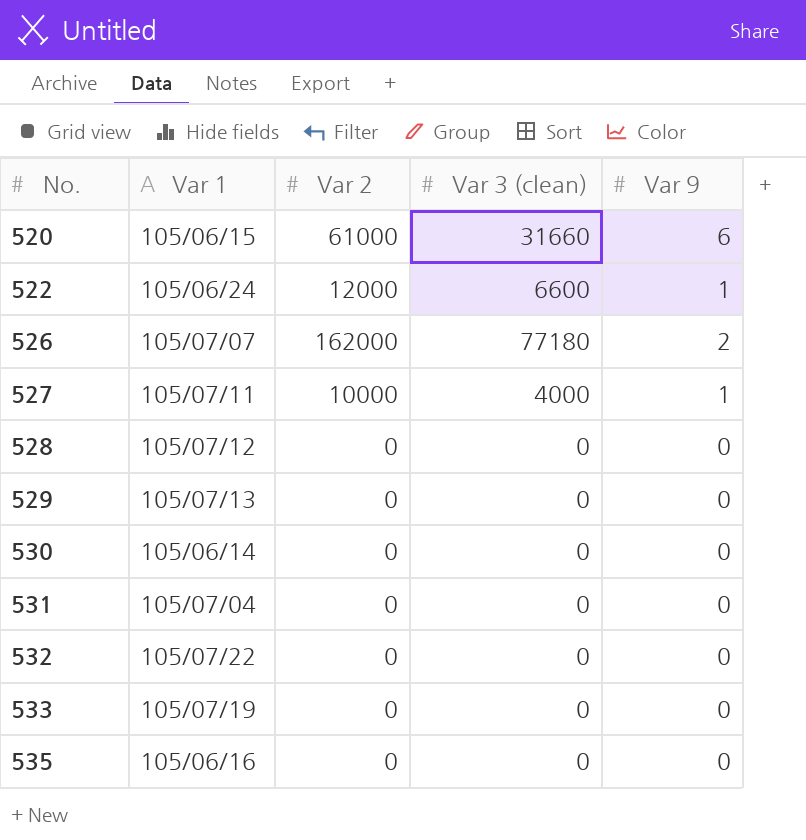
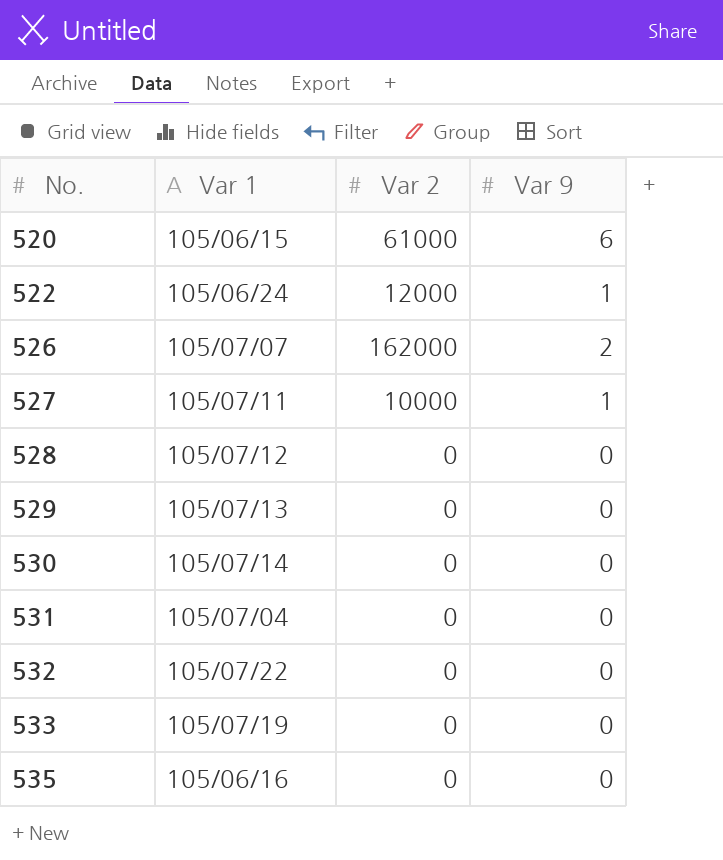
column Var 3 (clean) | position: 4 -> none
530 | Var 1: 105/06/14 -> 105/07/14

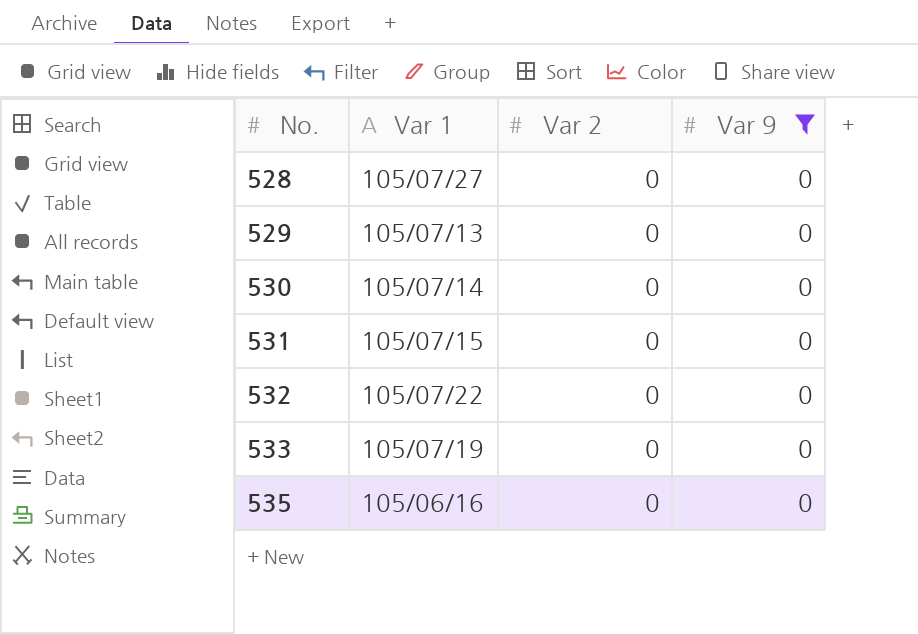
filter: none -> Var 9 = 0
528 | Var 1: 105/07/12 -> 105/07/27
531 | Var 1: 105/07/04 -> 105/07/15

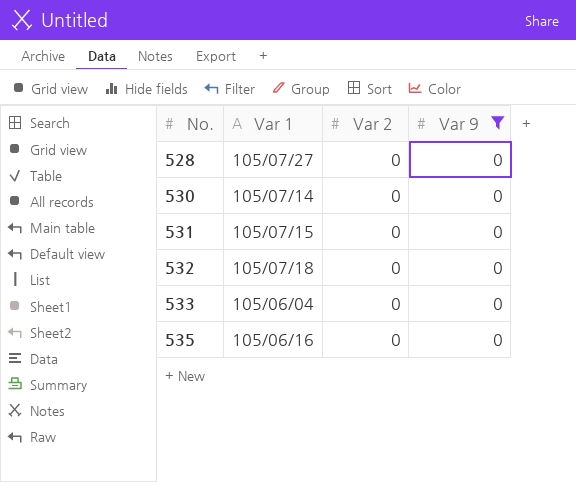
row 529: 105/07/13 | 0 | 0 -> none
532 | Var 1: 105/07/22 -> 105/07/18
533 | Var 1: 105/07/19 -> 105/06/04

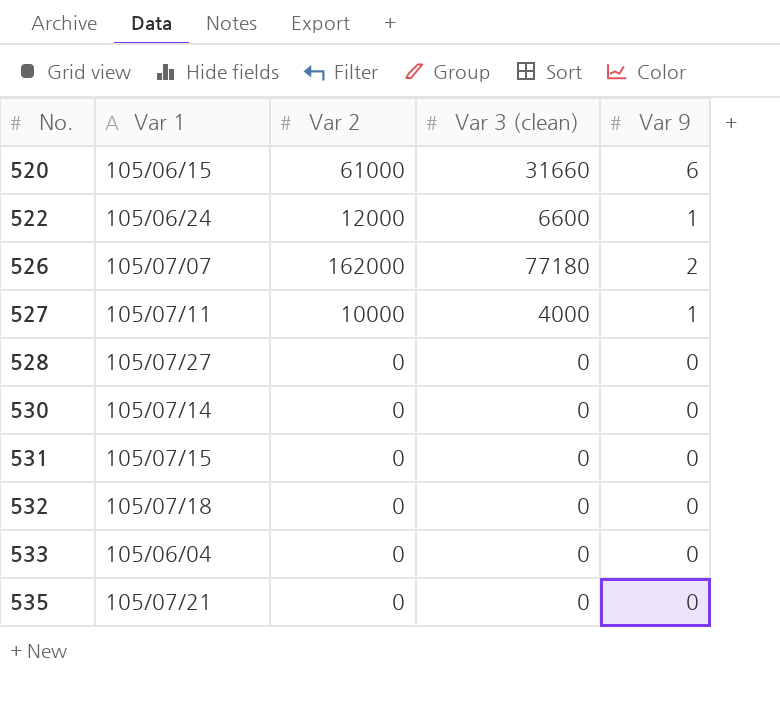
filter: Var 9 = 0 -> none
column Var 3 (clean) | position: none -> 4
535 | Var 1: 105/06/16 -> 105/07/21

